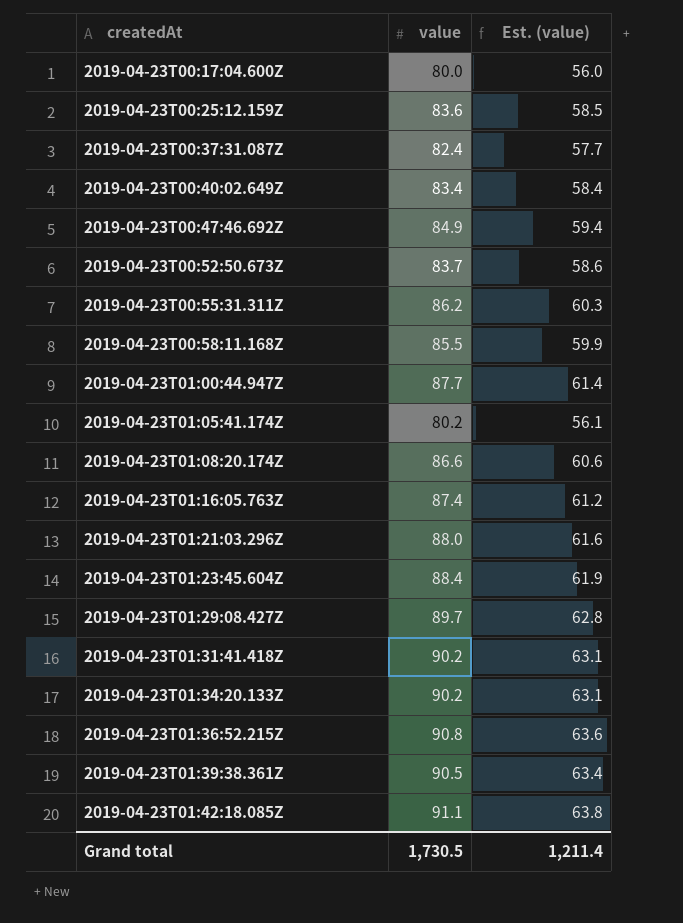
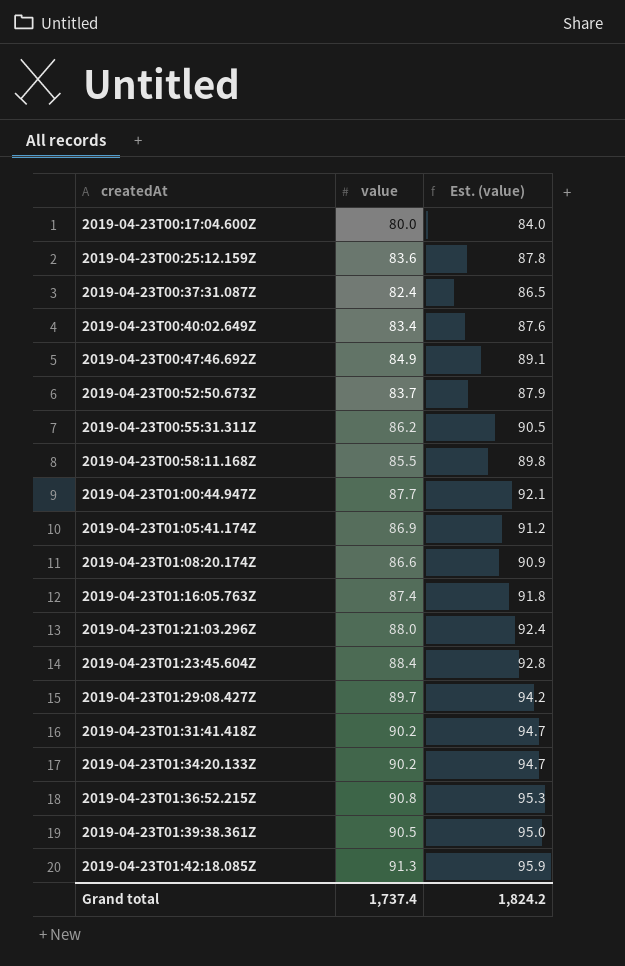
column Est. (value) | formula: [value] * 0.7 -> [value] * 1.05
2019-04-23T01:05:41.174Z | value: 80.2 -> 86.9
2019-04-23T01:42:18.085Z | value: 91.1 -> 91.3
Grand total | value: 1,730.5 -> 1,737.4
Grand total | Est. (value): 1,211.4 -> 1,824.2

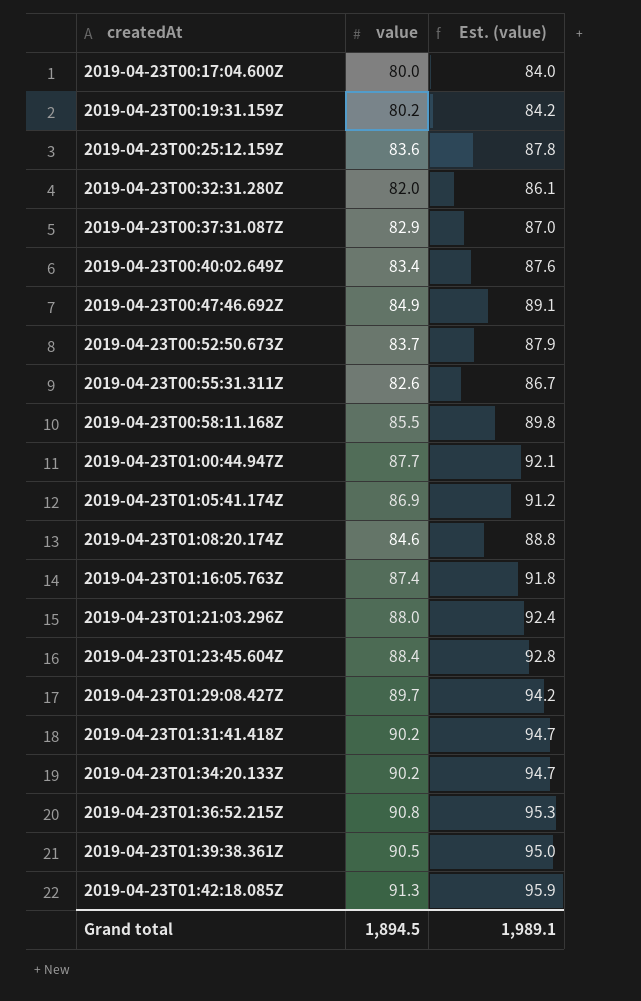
row 2019-04-23T00:19:31.159Z: none -> 80.2 | 84.2
row 2019-04-23T00:32:31.280Z: none -> 82.0 | 86.1
2019-04-23T00:37:31.087Z | value: 82.4 -> 82.9
2019-04-23T00:37:31.087Z | Est. (value): 86.5 -> 87.0
2019-04-23T00:55:31.311Z | value: 86.2 -> 82.6
2019-04-23T00:55:31.311Z | Est. (value): 90.5 -> 86.7
2019-04-23T01:08:20.174Z | value: 86.6 -> 84.6
2019-04-23T01:08:20.174Z | Est. (value): 90.9 -> 88.8
Grand total | value: 1,737.4 -> 1,894.5
Grand total | Est. (value): 1,824.2 -> 1,989.1

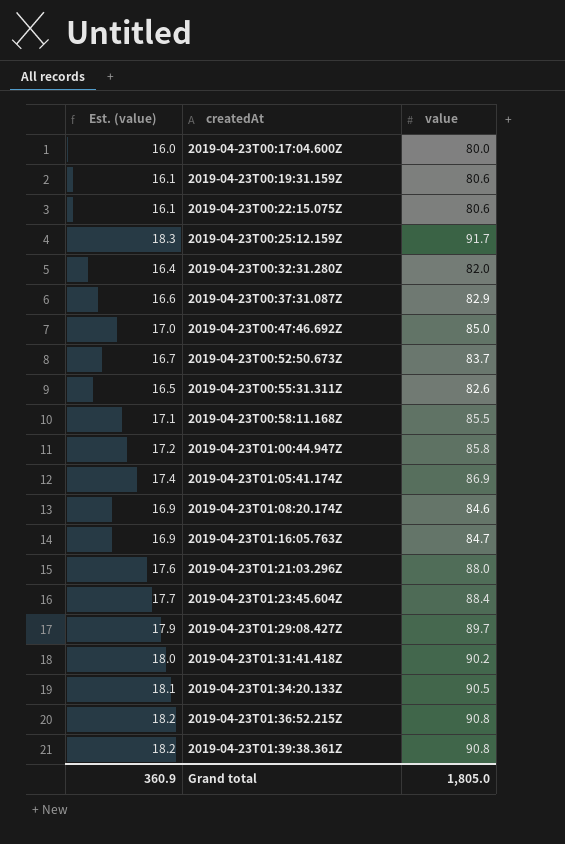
column Est. (value) | formula: [value] * 1.05 -> [value] * 0.2
column Est. (value) | position: 3 -> 1
row 2019-04-23T00:40:02.649Z: 83.4 | 87.6 -> none
row 2019-04-23T01:42:18.085Z: 91.3 | 95.9 -> none
2019-04-23T00:19:31.159Z | value: 80.2 -> 80.6
row 2019-04-23T00:22:15.075Z: none -> 16.1 | 80.6
2019-04-23T00:25:12.159Z | value: 83.6 -> 91.7
2019-04-23T00:47:46.692Z | value: 84.9 -> 85.0
2019-04-23T01:00:44.947Z | value: 87.7 -> 85.8
2019-04-23T01:16:05.763Z | value: 87.4 -> 84.7
2019-04-23T01:34:20.133Z | value: 90.2 -> 90.5
2019-04-23T01:39:38.361Z | value: 90.5 -> 90.8
Grand total | Est. (value): 1,989.1 -> 360.9
Grand total | value: 1,894.5 -> 1,805.0

